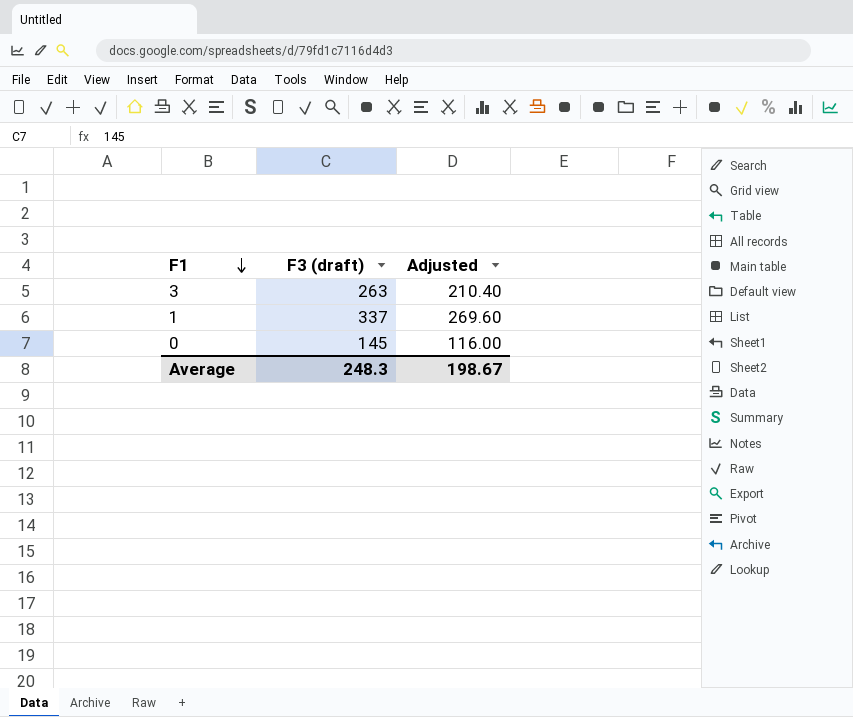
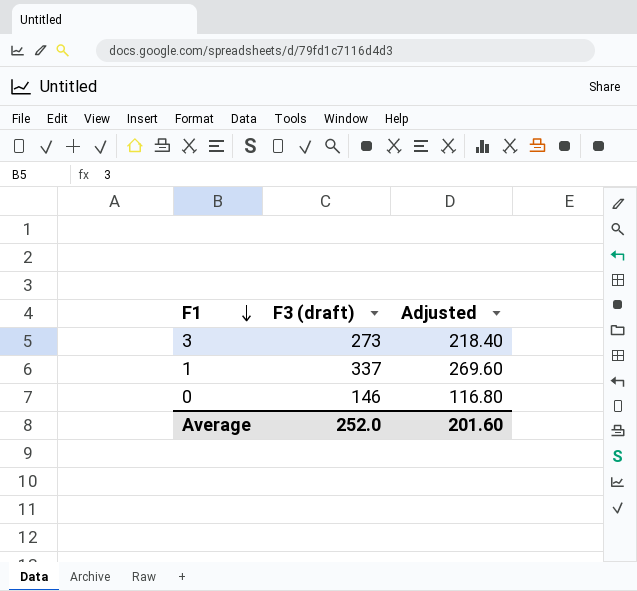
3 | F3 (draft): 263 -> 273
3 | Adjusted: 210.40 -> 218.40
0 | F3 (draft): 145 -> 146
0 | Adjusted: 116.00 -> 116.80
Average | F3 (draft): 248.3 -> 252.0
Average | Adjusted: 198.67 -> 201.60

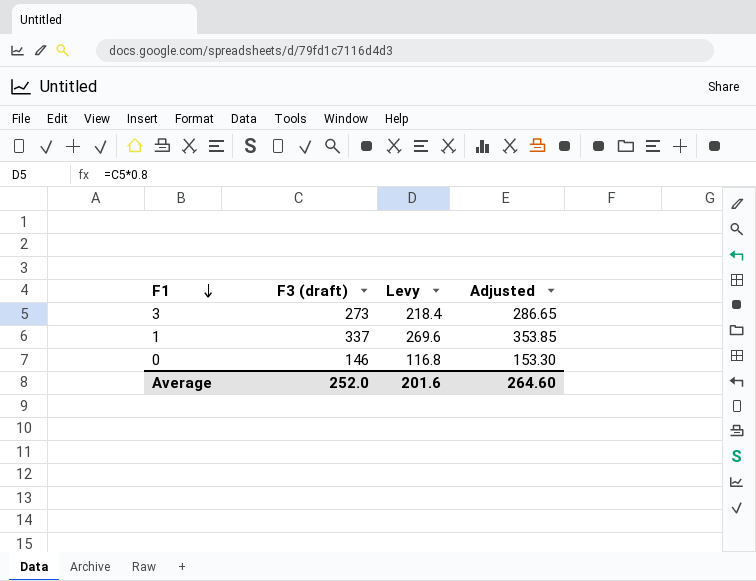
column Levy | formula: none -> [F3 (draft)] * 0.8
column Adjusted | formula: [F3 (draft)] * 0.8 -> [F3 (draft)] * 1.05
Average | Adjusted: 201.60 -> 264.60

